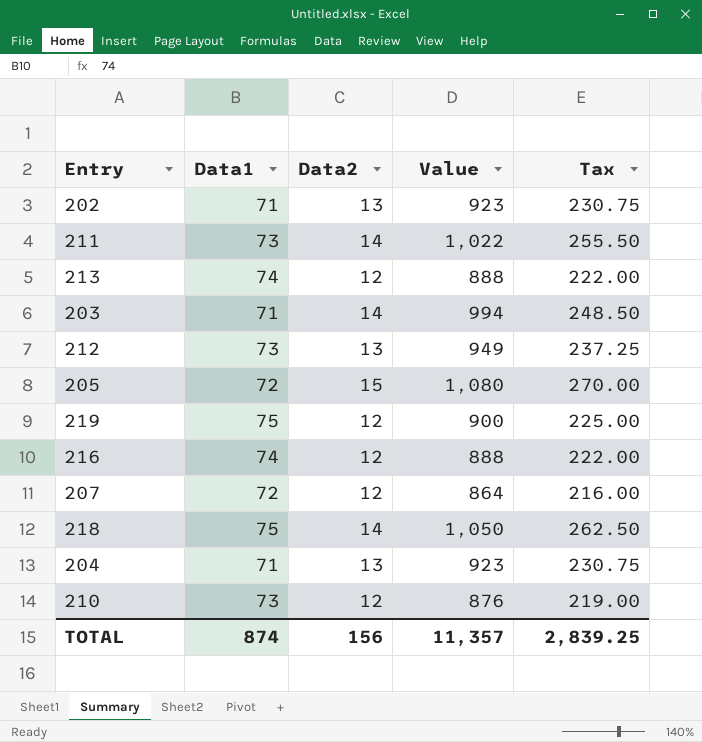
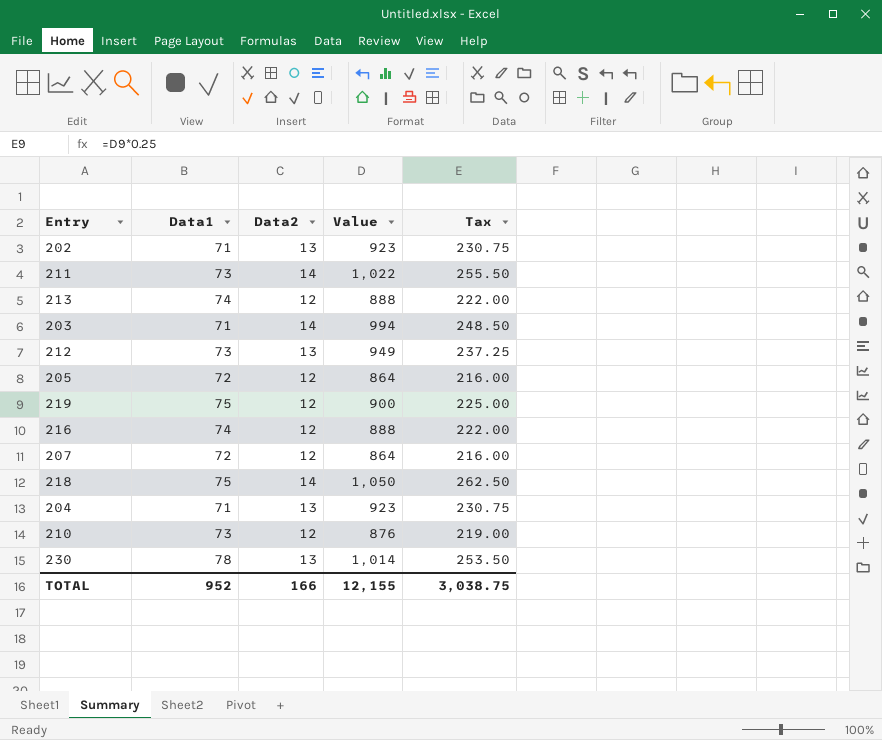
205 | Data2: 15 -> 12
205 | Value: 1,080 -> 864
205 | Tax: 270.00 -> 216.00
row 230: none -> 78 | 13 | 1,014 | 253.50
TOTAL | Data1: 874 -> 952
TOTAL | Data2: 156 -> 166
TOTAL | Value: 11,357 -> 12,155
TOTAL | Tax: 2,839.25 -> 3,038.75

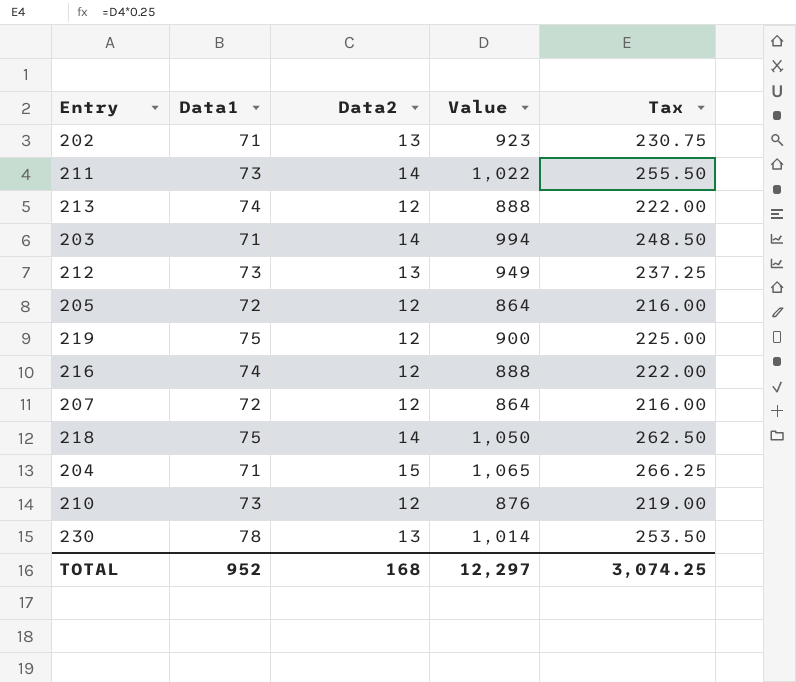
204 | Data2: 13 -> 15
204 | Value: 923 -> 1,065
204 | Tax: 230.75 -> 266.25
TOTAL | Data2: 166 -> 168
TOTAL | Value: 12,155 -> 12,297
TOTAL | Tax: 3,038.75 -> 3,074.25

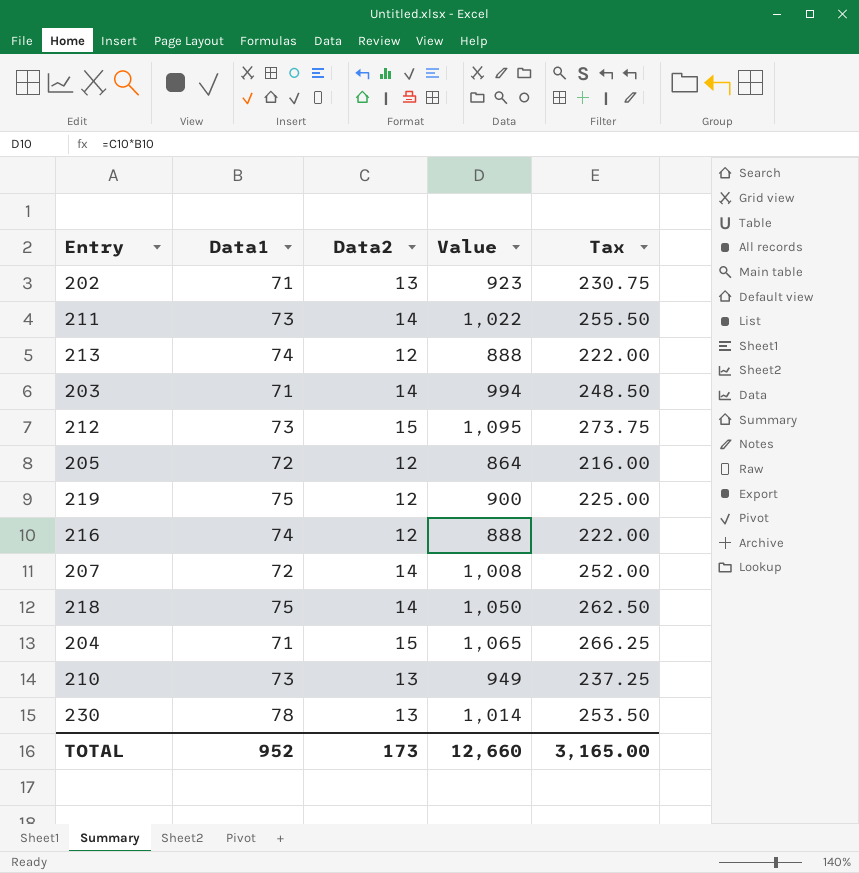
212 | Data2: 13 -> 15
212 | Value: 949 -> 1,095
212 | Tax: 237.25 -> 273.75
207 | Data2: 12 -> 14
207 | Value: 864 -> 1,008
207 | Tax: 216.00 -> 252.00
210 | Data2: 12 -> 13
210 | Value: 876 -> 949
210 | Tax: 219.00 -> 237.25
TOTAL | Data2: 168 -> 173
TOTAL | Value: 12,297 -> 12,660
TOTAL | Tax: 3,074.25 -> 3,165.00

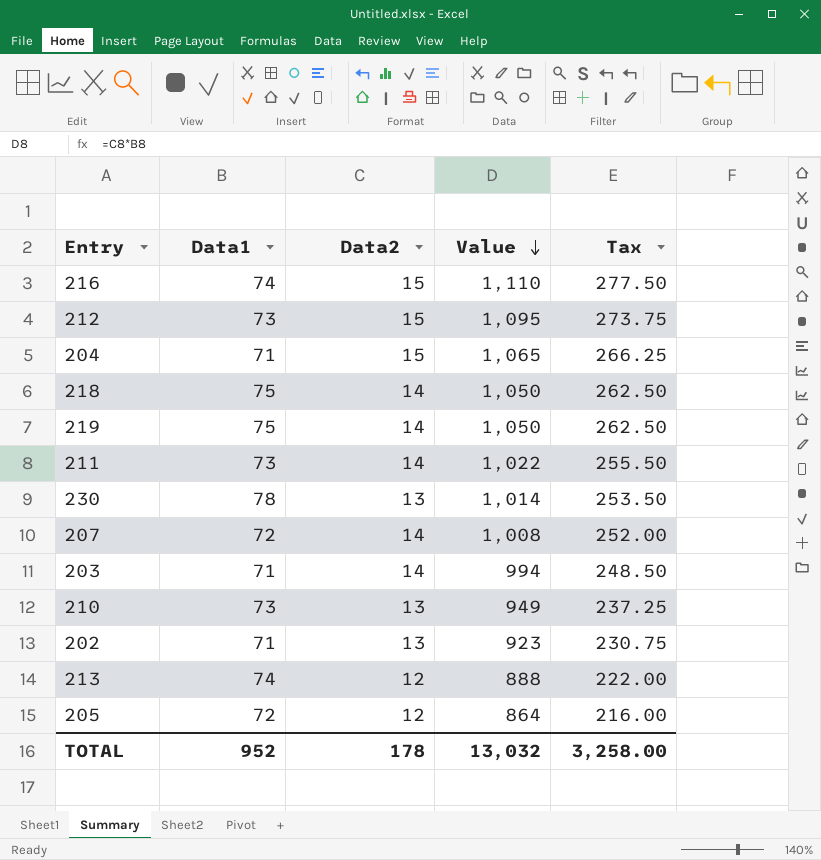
row order: none -> Value descending
216 | Data2: 12 -> 15
216 | Value: 888 -> 1,110
216 | Tax: 222.00 -> 277.50
219 | Data2: 12 -> 14
219 | Value: 900 -> 1,050
219 | Tax: 225.00 -> 262.50
TOTAL | Data2: 173 -> 178
TOTAL | Value: 12,660 -> 13,032
TOTAL | Tax: 3,165.00 -> 3,258.00

